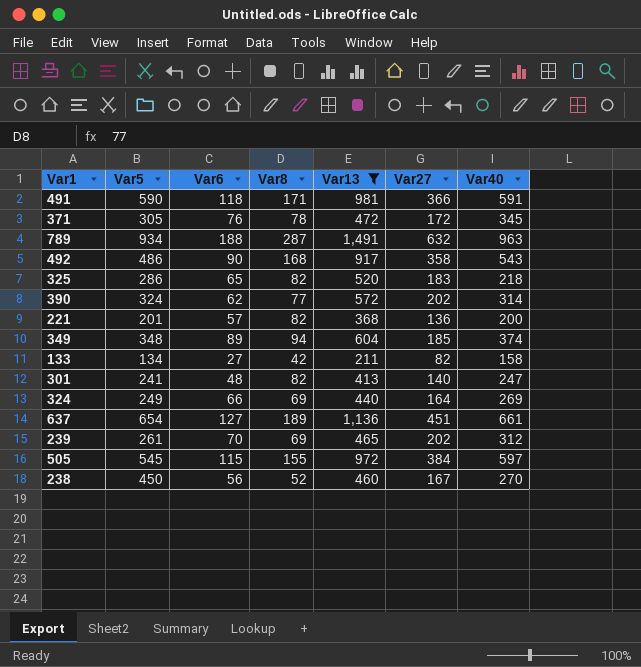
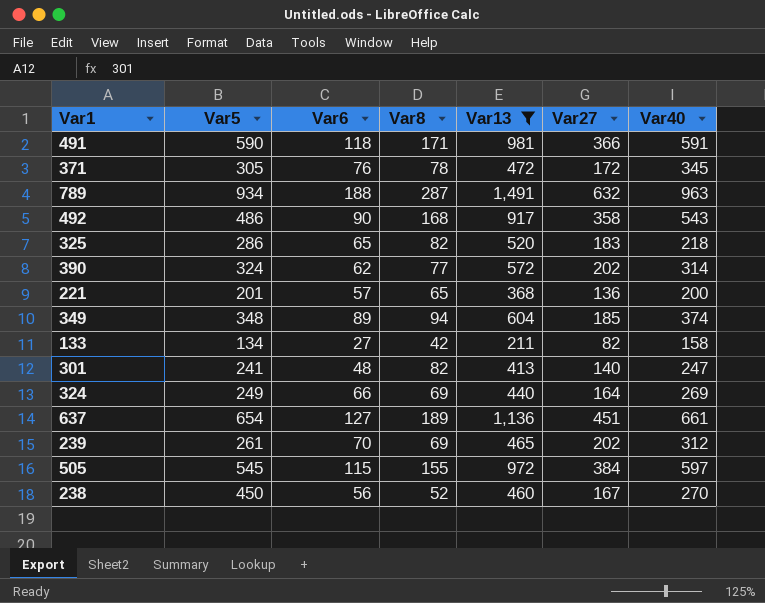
221 | Var8: 82 -> 65

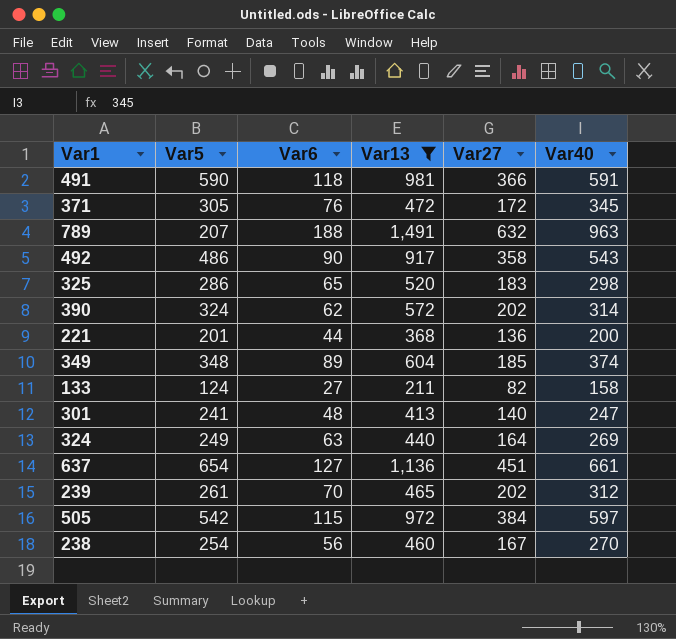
column Var8 | position: 4 -> none
789 | Var5: 934 -> 207
325 | Var40: 218 -> 298
221 | Var6: 57 -> 44
133 | Var5: 134 -> 124
324 | Var6: 66 -> 63
505 | Var5: 545 -> 542
238 | Var5: 450 -> 254

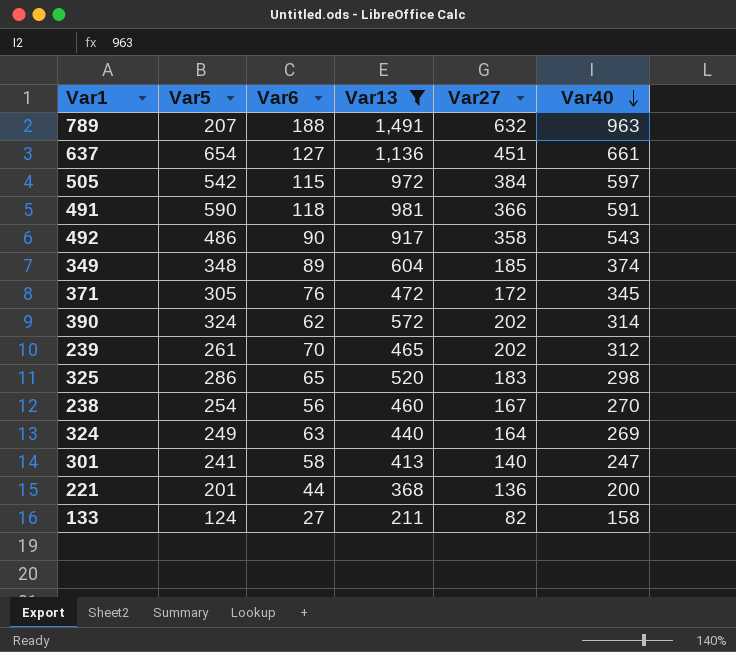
row order: none -> Var40 descending
301 | Var6: 48 -> 58

